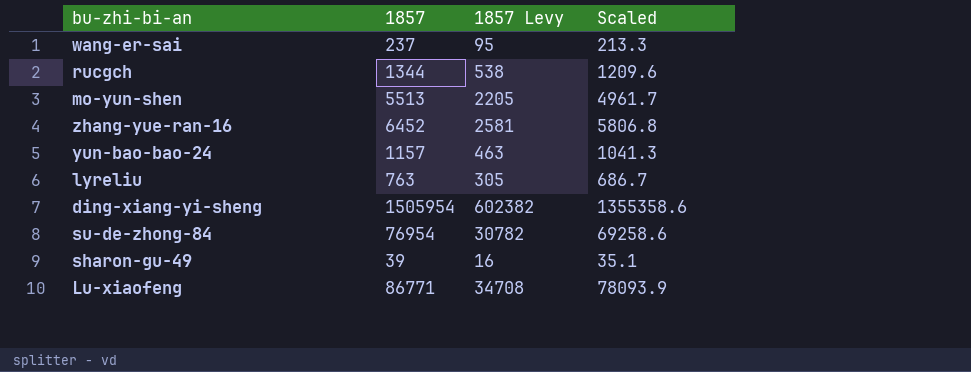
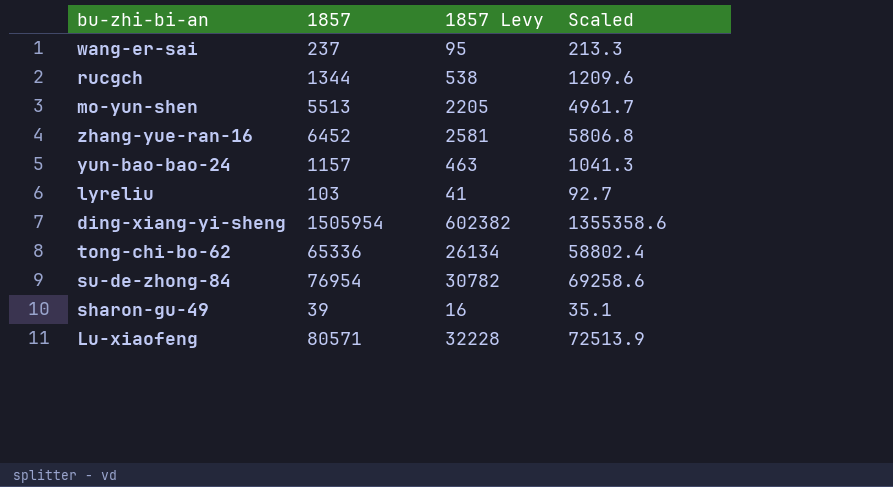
lyreliu | 1857: 763 -> 103
lyreliu | 1857 Levy: 305 -> 41
lyreliu | Scaled: 686.7 -> 92.7
row tong-chi-bo-62: none -> 65336 | 26134 | 58802.4
Lu-xiaofeng | 1857: 86771 -> 80571
Lu-xiaofeng | 1857 Levy: 34708 -> 32228
Lu-xiaofeng | Scaled: 78093.9 -> 72513.9

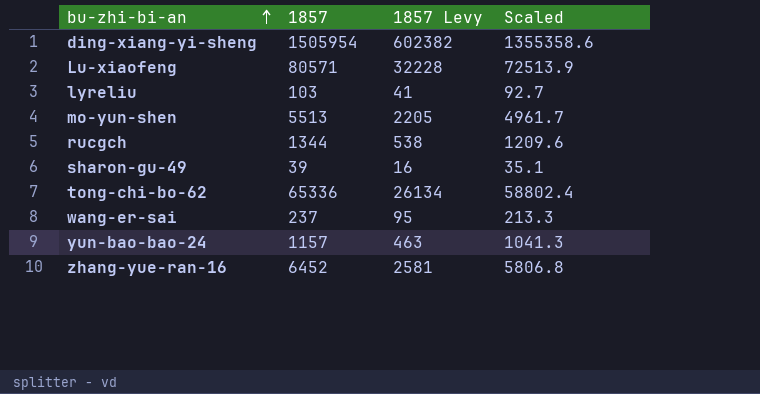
row order: none -> bu-zhi-bi-an ascending
row su-de-zhong-84: 76954 | 30782 | 69258.6 -> none

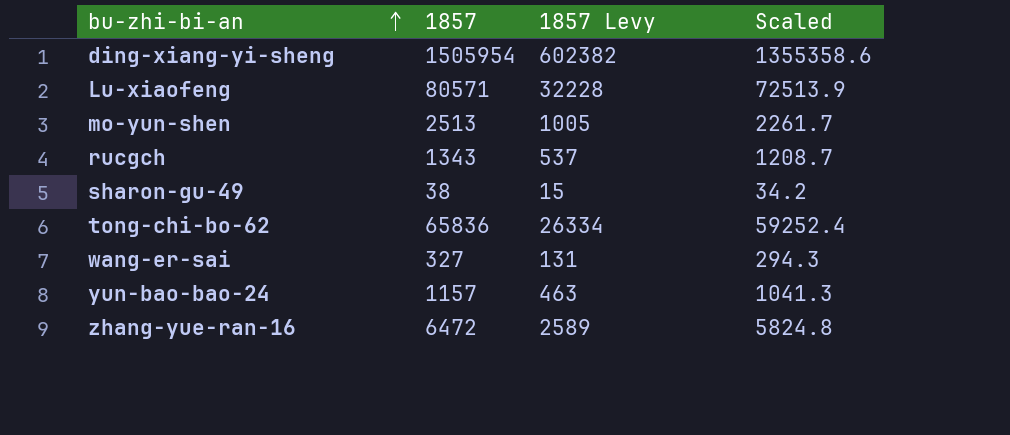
row lyreliu: 103 | 41 | 92.7 -> none
mo-yun-shen | 1857: 5513 -> 2513
mo-yun-shen | 1857 Levy: 2205 -> 1005
mo-yun-shen | Scaled: 4961.7 -> 2261.7
rucgch | 1857: 1344 -> 1343
rucgch | 1857 Levy: 538 -> 537
rucgch | Scaled: 1209.6 -> 1208.7
sharon-gu-49 | 1857: 39 -> 38
sharon-gu-49 | 1857 Levy: 16 -> 15
sharon-gu-49 | Scaled: 35.1 -> 34.2
tong-chi-bo-62 | 1857: 65336 -> 65836
tong-chi-bo-62 | 1857 Levy: 26134 -> 26334
tong-chi-bo-62 | Scaled: 58802.4 -> 59252.4
wang-er-sai | 1857: 237 -> 327
wang-er-sai | 1857 Levy: 95 -> 131
wang-er-sai | Scaled: 213.3 -> 294.3
zhang-yue-ran-16 | 1857: 6452 -> 6472
zhang-yue-ran-16 | 1857 Levy: 2581 -> 2589
zhang-yue-ran-16 | Scaled: 5806.8 -> 5824.8

